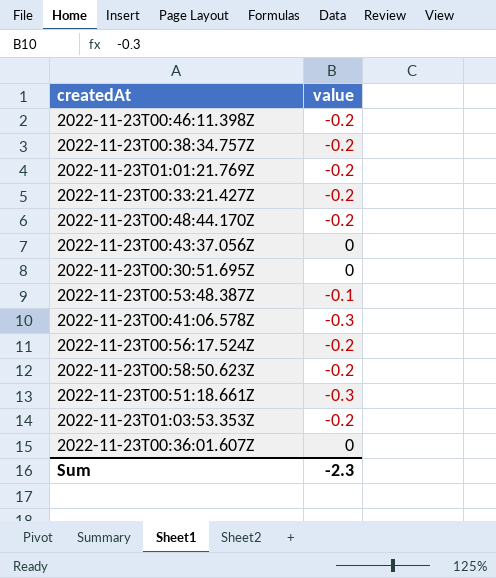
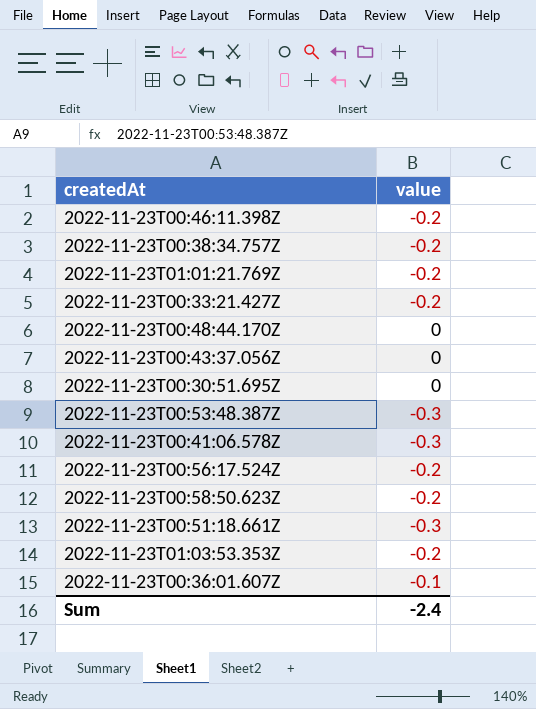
2022-11-23T00:48:44.170Z | value: -0.2 -> 0
2022-11-23T00:53:48.387Z | value: -0.1 -> -0.3
2022-11-23T00:36:01.607Z | value: 0 -> -0.1
Sum | value: -2.3 -> -2.4

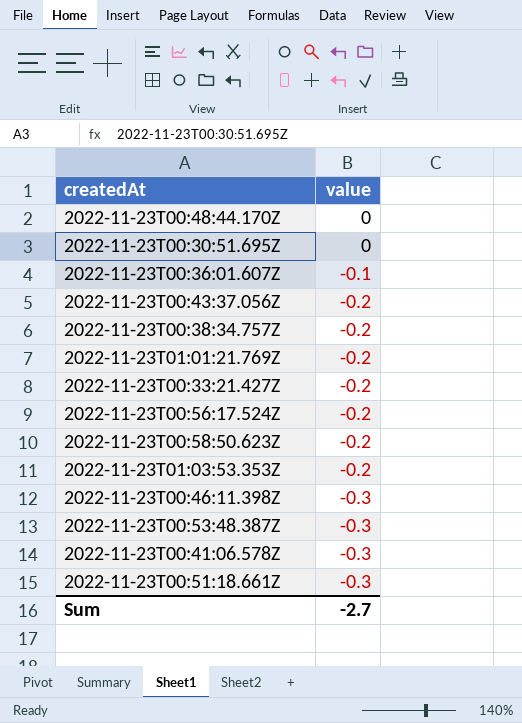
row order: none -> value descending
2022-11-23T00:43:37.056Z | value: 0 -> -0.2
2022-11-23T00:46:11.398Z | value: -0.2 -> -0.3
Sum | value: -2.4 -> -2.7

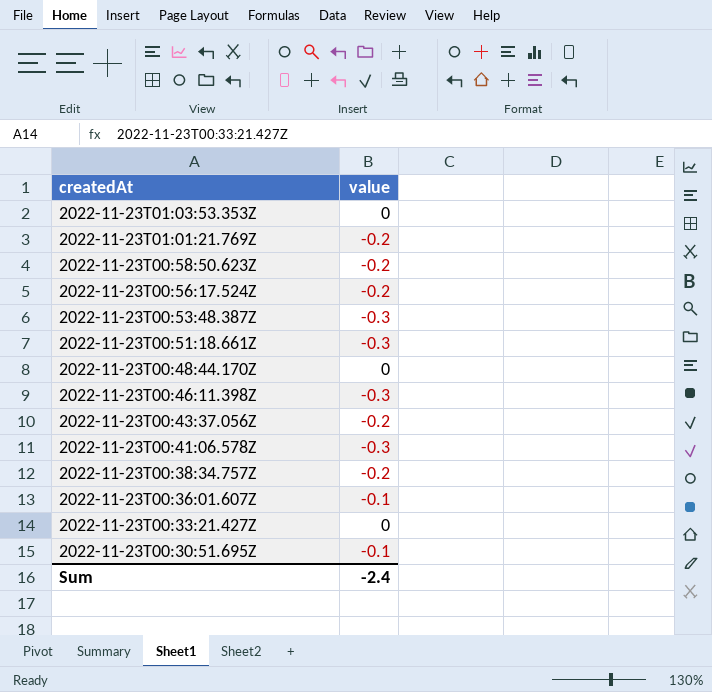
row order: value descending -> createdAt descending
2022-11-23T01:03:53.353Z | value: -0.2 -> 0
2022-11-23T00:33:21.427Z | value: -0.2 -> 0
2022-11-23T00:30:51.695Z | value: 0 -> -0.1
Sum | value: -2.7 -> -2.4

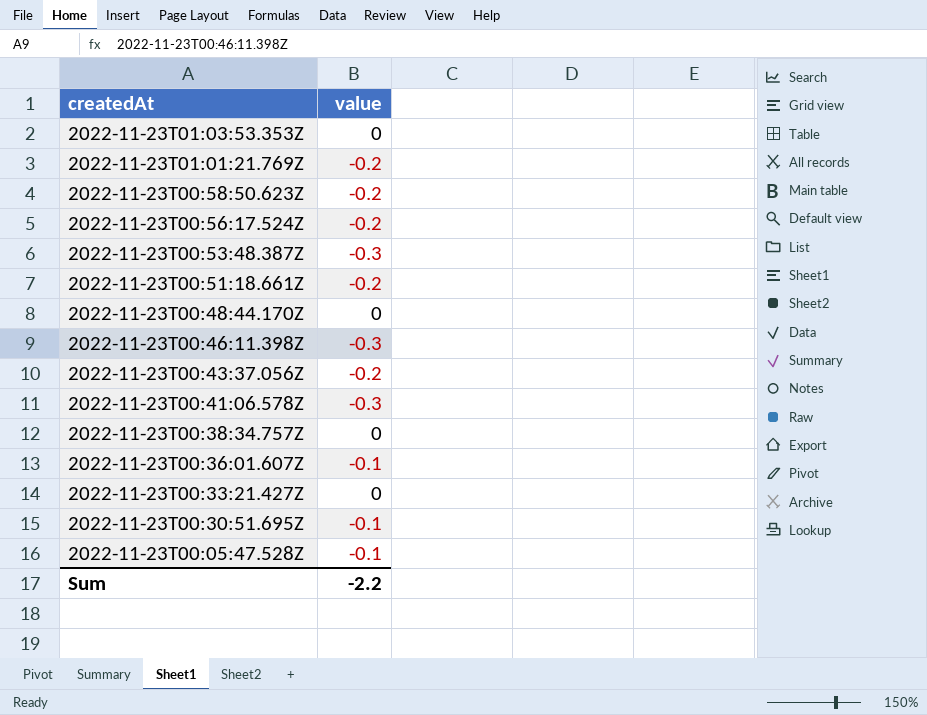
2022-11-23T00:51:18.661Z | value: -0.3 -> -0.2
2022-11-23T00:38:34.757Z | value: -0.2 -> 0
row 2022-11-23T00:05:47.528Z: none -> -0.1
Sum | value: -2.4 -> -2.2

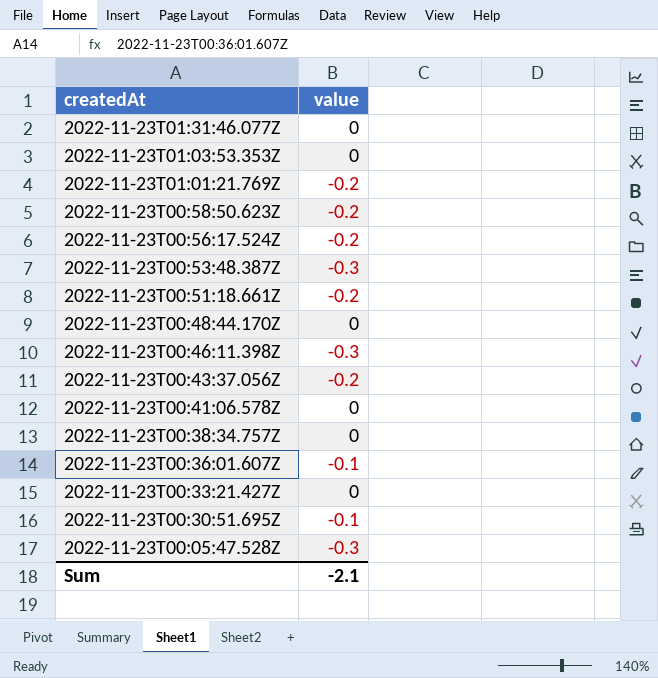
row 2022-11-23T01:31:46.077Z: none -> 0
2022-11-23T00:41:06.578Z | value: -0.3 -> 0
2022-11-23T00:05:47.528Z | value: -0.1 -> -0.3
Sum | value: -2.2 -> -2.1

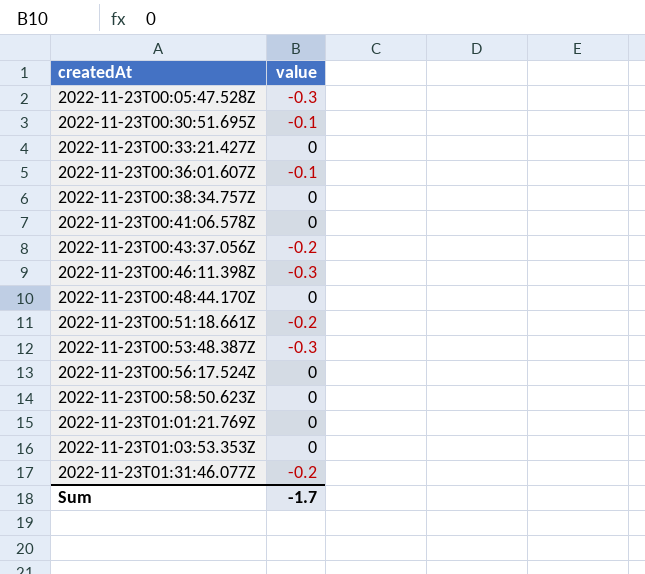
row order: createdAt descending -> createdAt ascending
2022-11-23T00:56:17.524Z | value: -0.2 -> 0
2022-11-23T00:58:50.623Z | value: -0.2 -> 0
2022-11-23T01:01:21.769Z | value: -0.2 -> 0
2022-11-23T01:31:46.077Z | value: 0 -> -0.2
Sum | value: -2.1 -> -1.7

